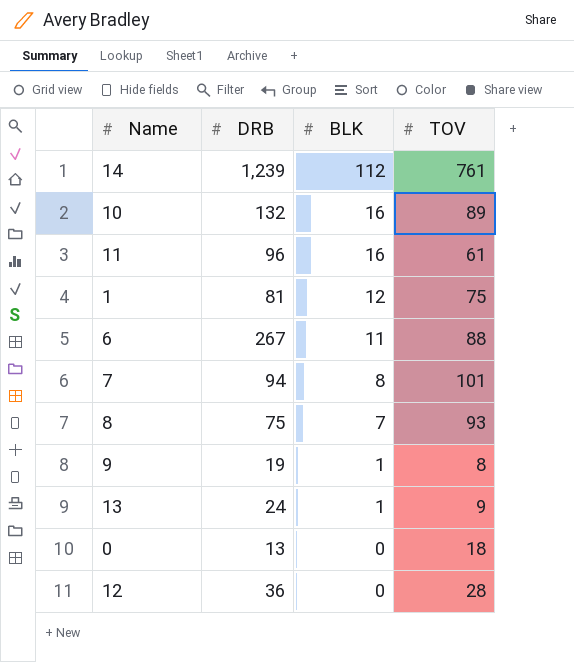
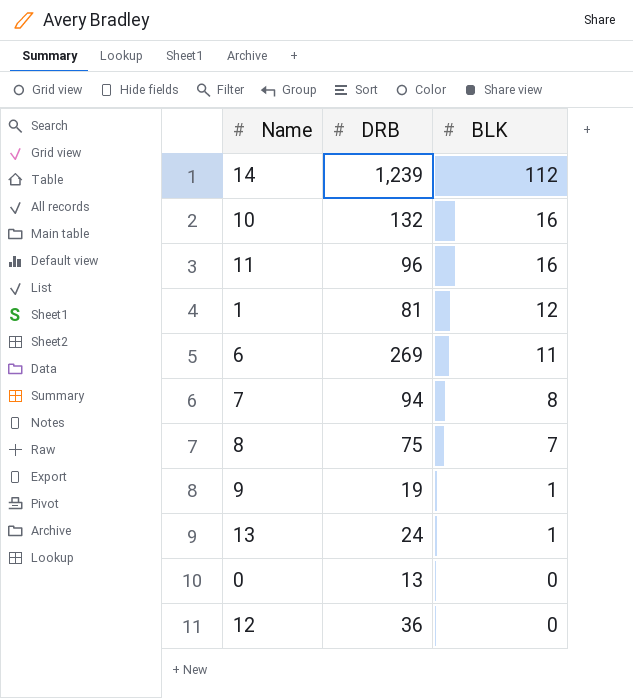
column TOV | position: 4 -> none
6 | DRB: 267 -> 269

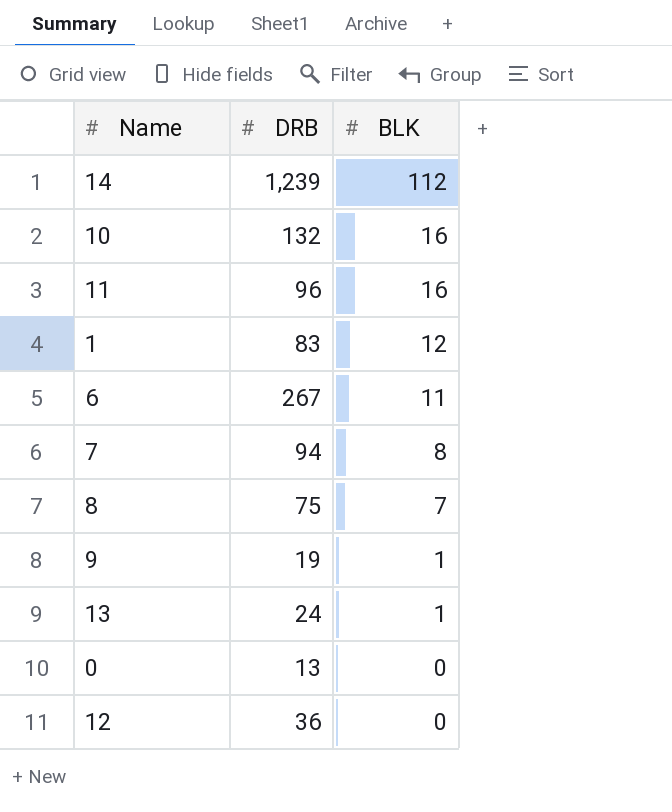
1 | DRB: 81 -> 83
6 | DRB: 269 -> 267

